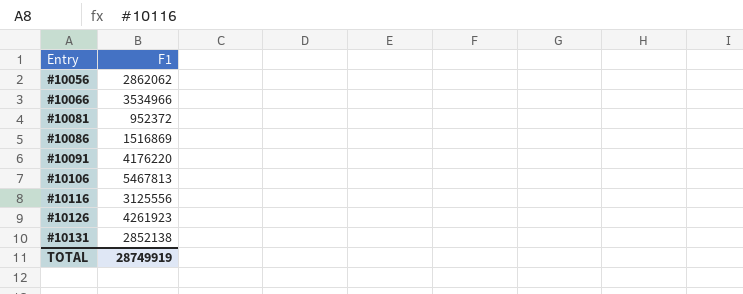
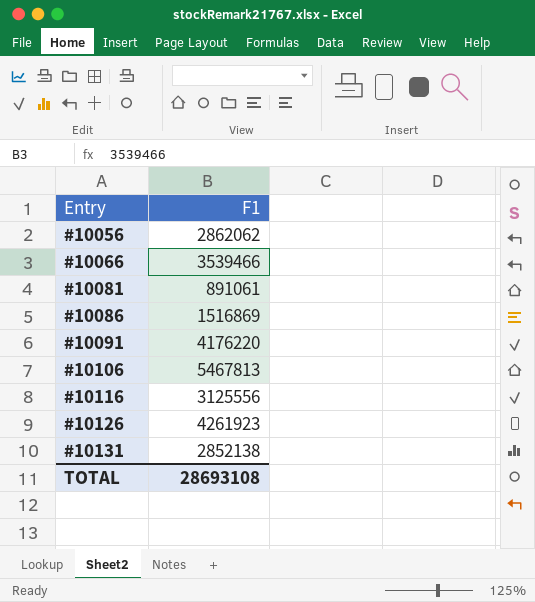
#10066 | F1: 3534966 -> 3539466
#10081 | F1: 952372 -> 891061
TOTAL | F1: 28749919 -> 28693108

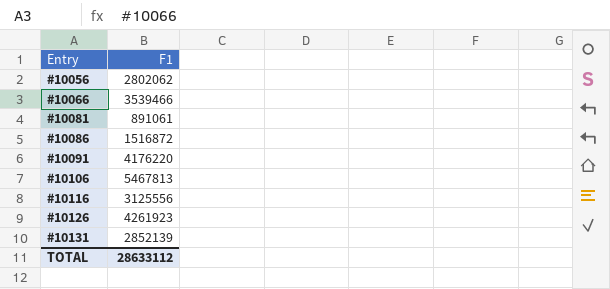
#10056 | F1: 2862062 -> 2802062
#10086 | F1: 1516869 -> 1516872
#10131 | F1: 2852138 -> 2852139
TOTAL | F1: 28693108 -> 28633112

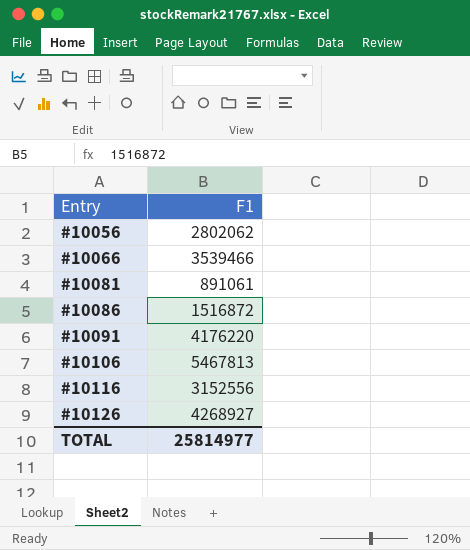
row #10131: 2852139 -> none
#10116 | F1: 3125556 -> 3152556
#10126 | F1: 4261923 -> 4268927
TOTAL | F1: 28633112 -> 25814977

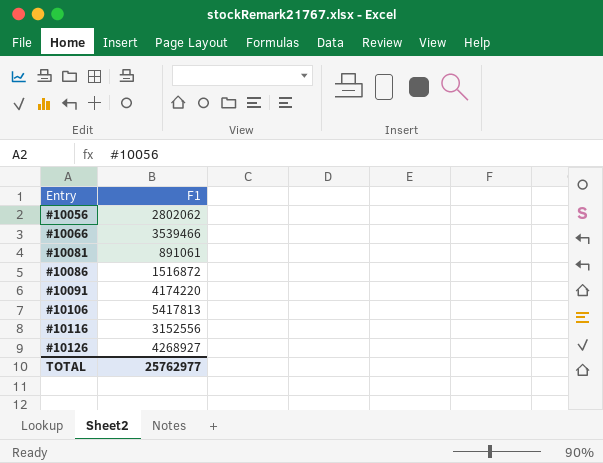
#10091 | F1: 4176220 -> 4174220
#10106 | F1: 5467813 -> 5417813
TOTAL | F1: 25814977 -> 25762977

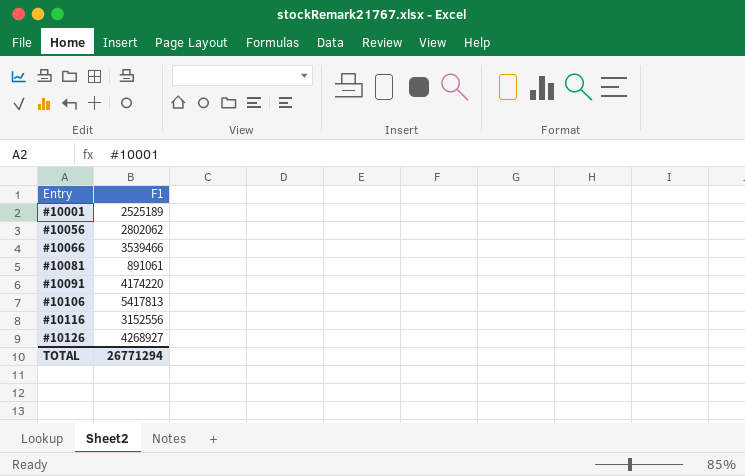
row #10086: 1516872 -> none
row #10001: none -> 2525189
TOTAL | F1: 25762977 -> 26771294

